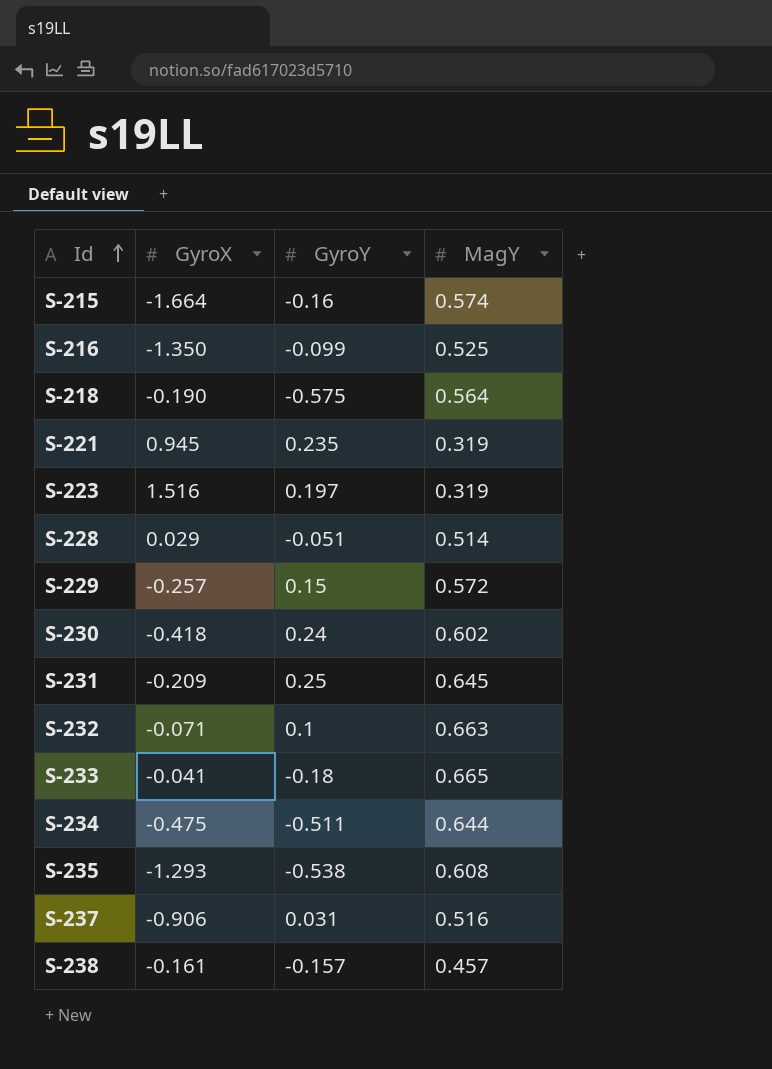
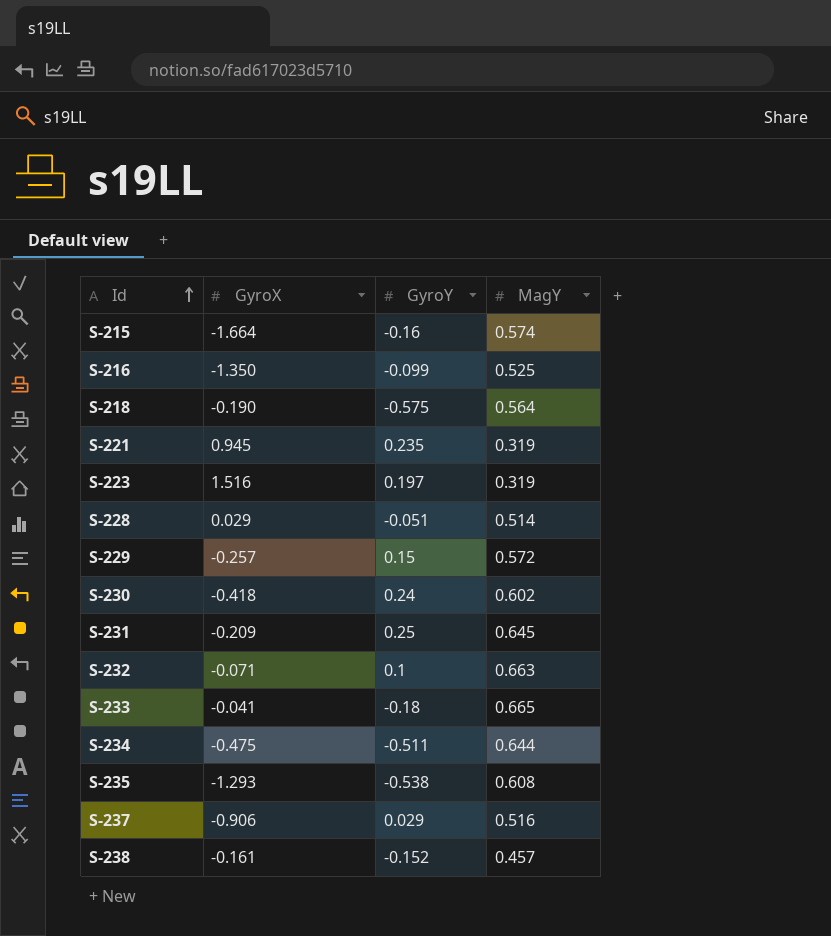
S-237 | GyroY: 0.031 -> 0.029
S-238 | GyroY: -0.157 -> -0.152

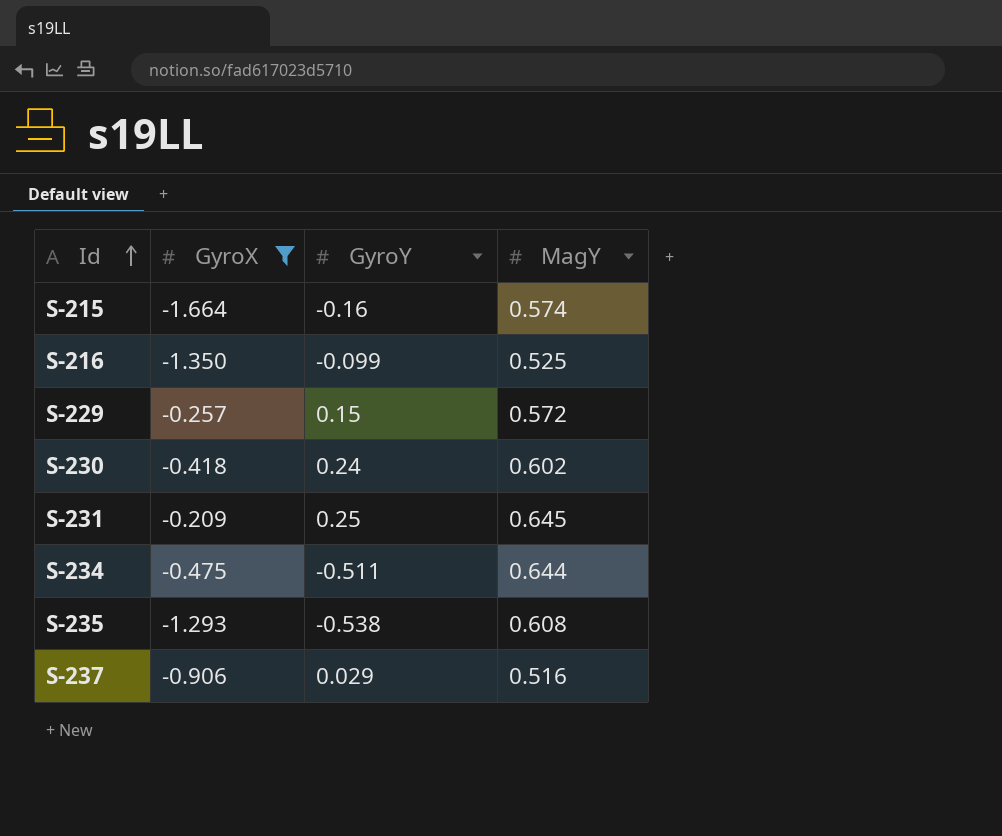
filter: none -> GyroX <= -0.209

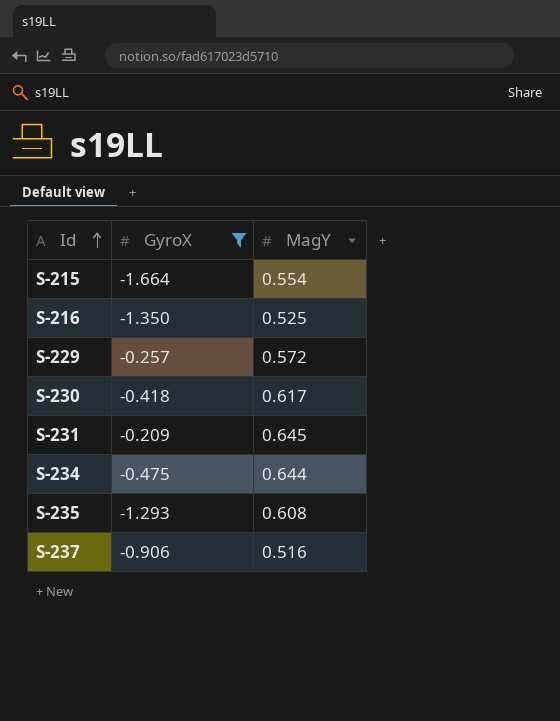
column GyroY | position: 3 -> none
S-215 | MagY: 0.574 -> 0.554
S-230 | MagY: 0.602 -> 0.617

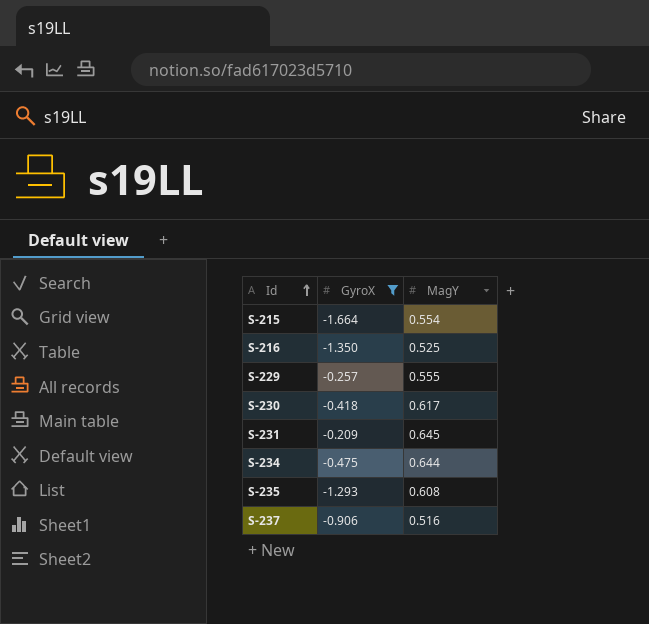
S-229 | MagY: 0.572 -> 0.555

